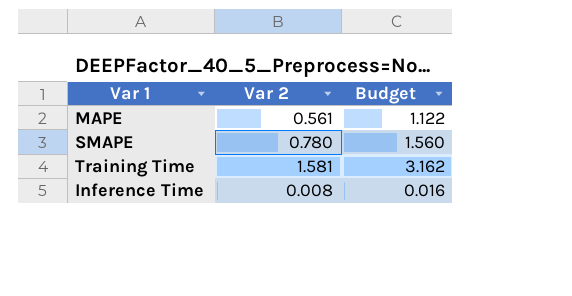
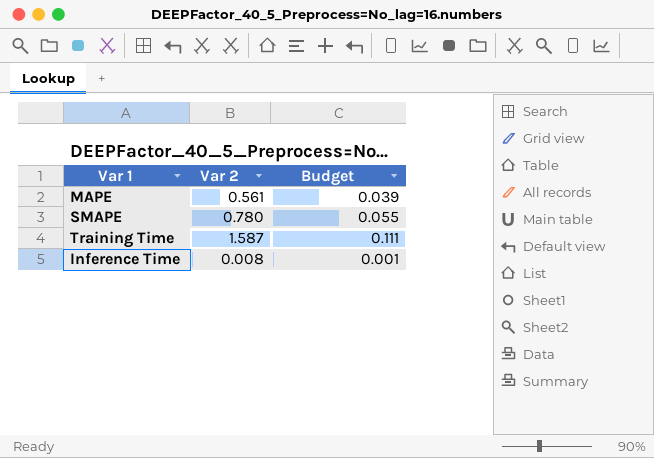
column Budget | formula: [Var 2] * 2 -> [Var 2] * 0.07
Training Time | Var 2: 1.581 -> 1.587

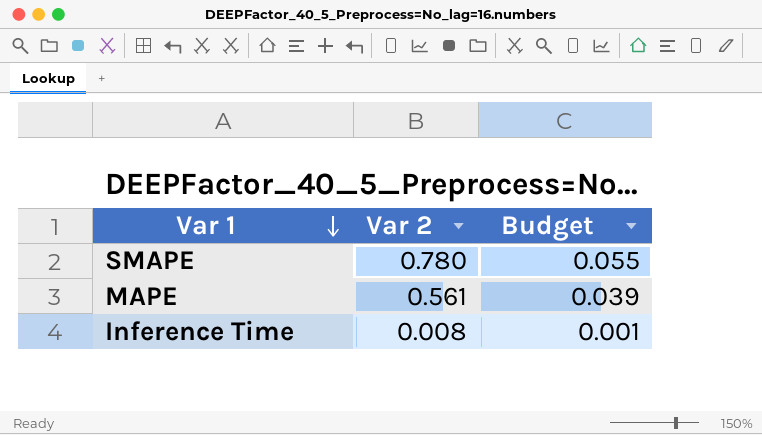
row order: none -> Var 1 descending
row Training Time: 1.587 | 0.111 -> none

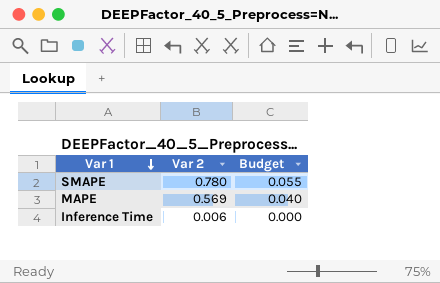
MAPE | Var 2: 0.561 -> 0.569
MAPE | Budget: 0.039 -> 0.040
Inference Time | Var 2: 0.008 -> 0.006
Inference Time | Budget: 0.001 -> 0.000

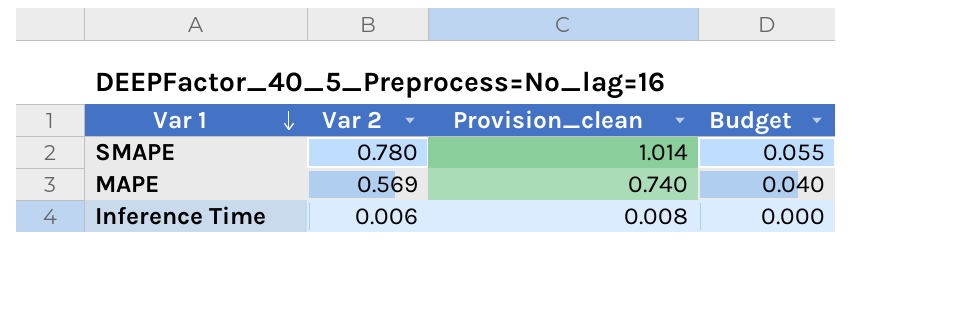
column Provision_clean | formula: none -> [Var 2] * 1.3

